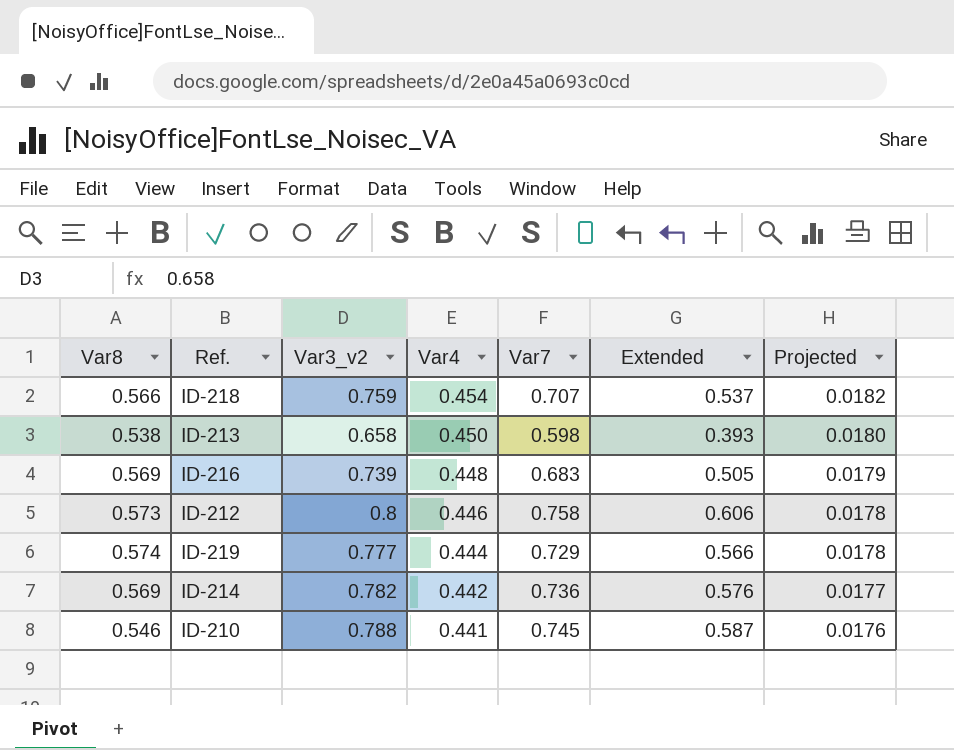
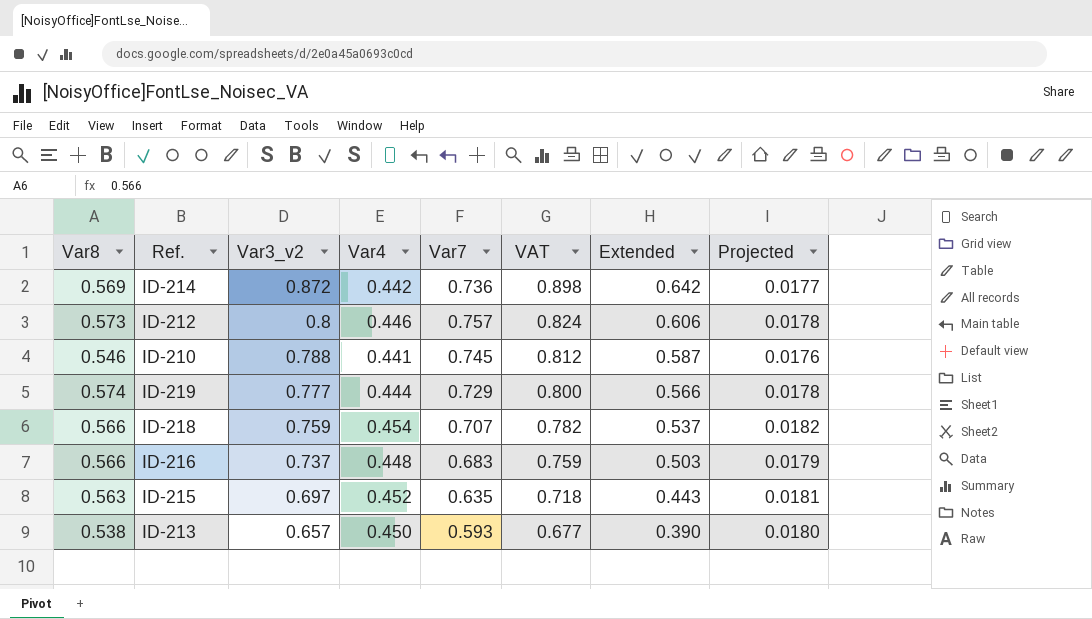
row order: Var4 descending -> Var3_v2 descending
column VAT | formula: none -> [Var3_v2] * 1.03
ID-214 | Var3_v2: 0.782 -> 0.872
ID-214 | Extended: 0.576 -> 0.642
ID-212 | Var7: 0.758 -> 0.757
ID-216 | Var8: 0.569 -> 0.566
ID-216 | Var3_v2: 0.739 -> 0.737
ID-216 | Extended: 0.505 -> 0.503
row ID-215: none -> 0.563 | 0.697 | 0.452 | 0.635 | 0.718 | 0.443 | 0.0181
ID-213 | Var3_v2: 0.658 -> 0.657
ID-213 | Var7: 0.598 -> 0.593
ID-213 | Extended: 0.393 -> 0.390

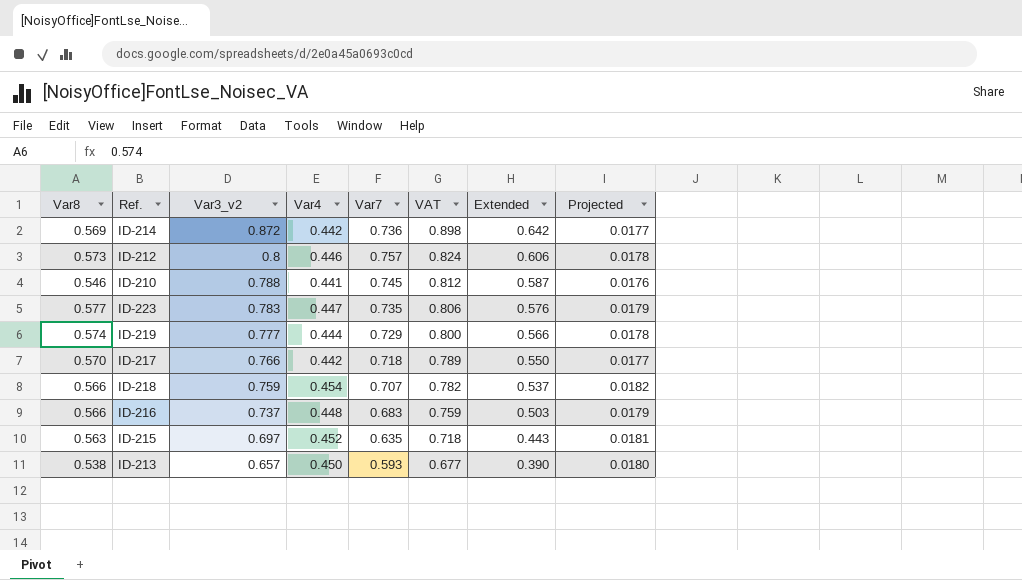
row ID-223: none -> 0.577 | 0.783 | 0.447 | 0.735 | 0.806 | 0.576 | 0.0179
row ID-217: none -> 0.570 | 0.766 | 0.442 | 0.718 | 0.789 | 0.550 | 0.0177

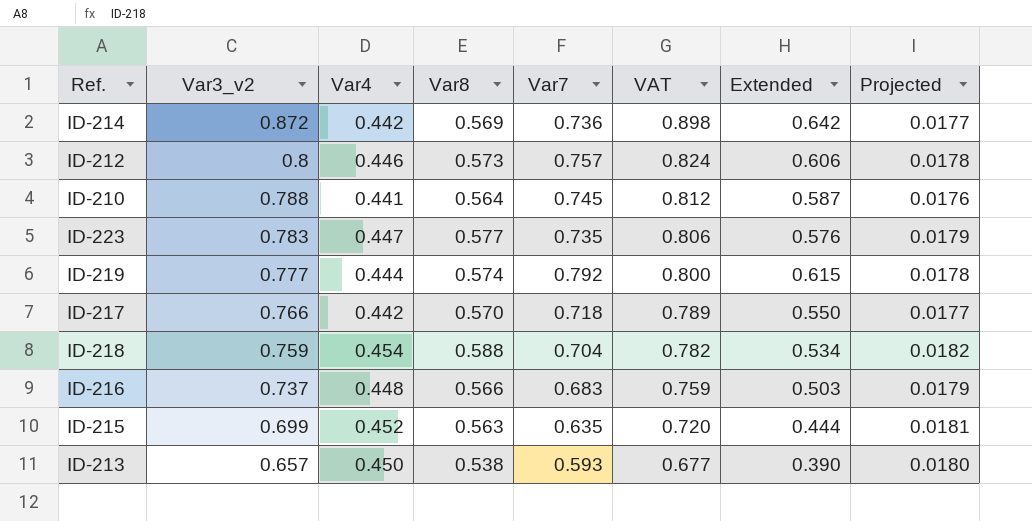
column Var8 | position: 1 -> 4
ID-210 | Var8: 0.546 -> 0.564
ID-219 | Var7: 0.729 -> 0.792
ID-219 | Extended: 0.566 -> 0.615
ID-218 | Var8: 0.566 -> 0.588
ID-218 | Var7: 0.707 -> 0.704
ID-218 | Extended: 0.537 -> 0.534
ID-215 | Var3_v2: 0.697 -> 0.699
ID-215 | VAT: 0.718 -> 0.720
ID-215 | Extended: 0.443 -> 0.444

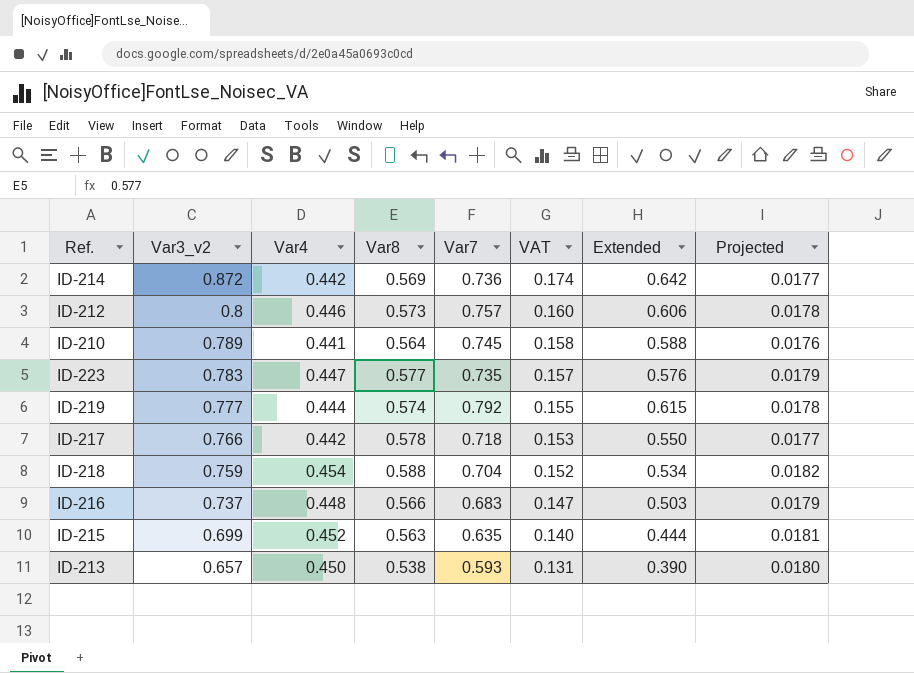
column VAT | formula: [Var3_v2] * 1.03 -> [Var3_v2] * 0.2
ID-210 | Var3_v2: 0.788 -> 0.789
ID-210 | Extended: 0.587 -> 0.588
ID-217 | Var8: 0.570 -> 0.578

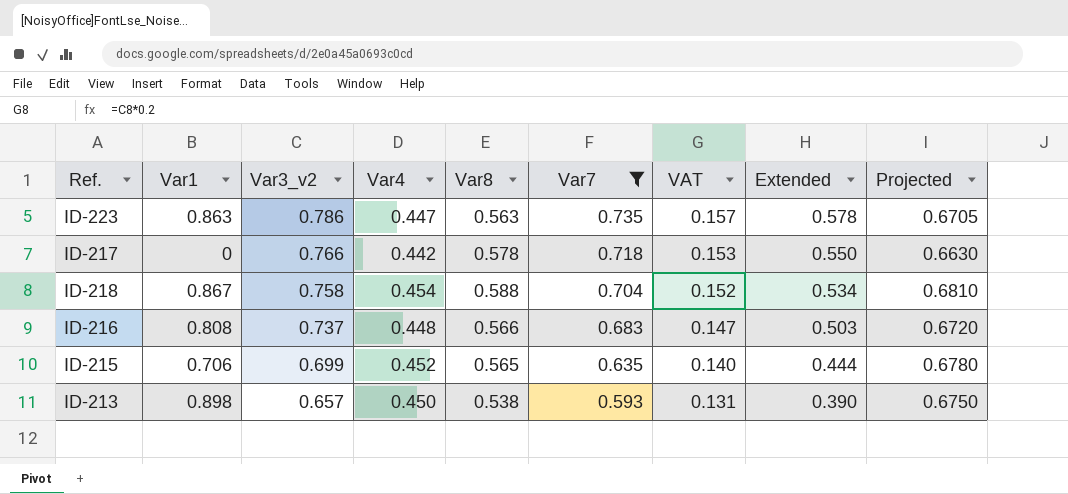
filter: none -> Var7 <= 0.735
column Var1 | position: none -> 2
column Projected | formula: [Var4] * 0.04 -> [Var4] * 1.5
ID-223 | Var3_v2: 0.783 -> 0.786
ID-223 | Var8: 0.577 -> 0.563
ID-223 | Extended: 0.576 -> 0.578
ID-218 | Var3_v2: 0.759 -> 0.758
ID-215 | Var8: 0.563 -> 0.565

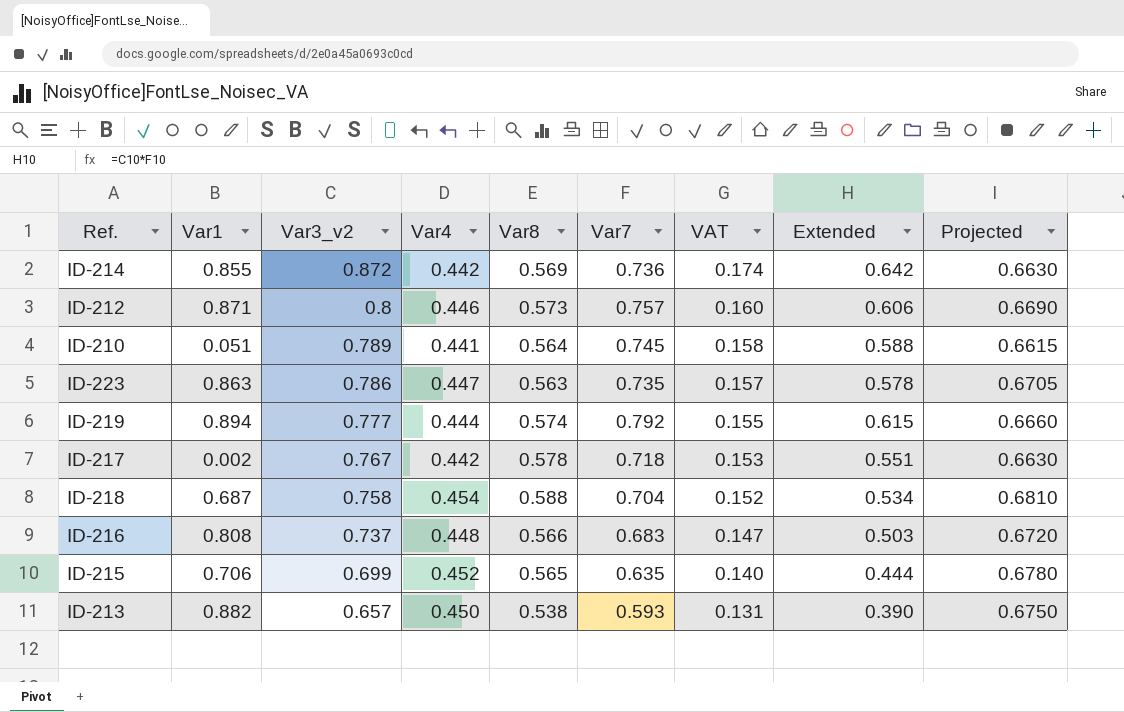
filter: Var7 <= 0.735 -> none
ID-217 | Var1: 0 -> 0.002
ID-217 | Var3_v2: 0.766 -> 0.767
ID-217 | Extended: 0.550 -> 0.551
ID-218 | Var1: 0.867 -> 0.687
ID-213 | Var1: 0.898 -> 0.882

